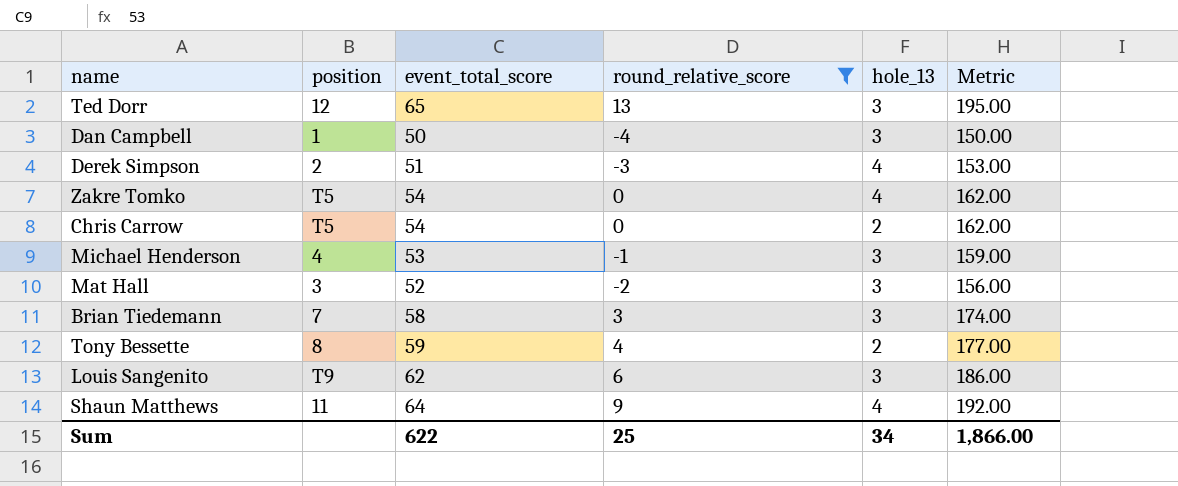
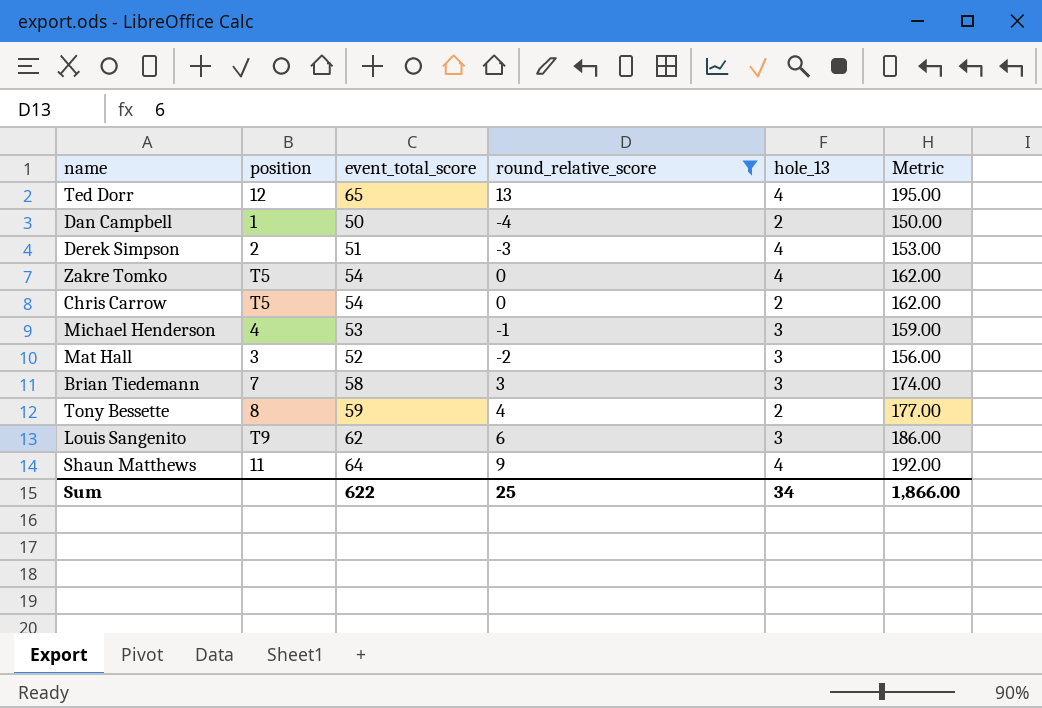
Ted Dorr | hole_13: 3 -> 4
Dan Campbell | hole_13: 3 -> 2

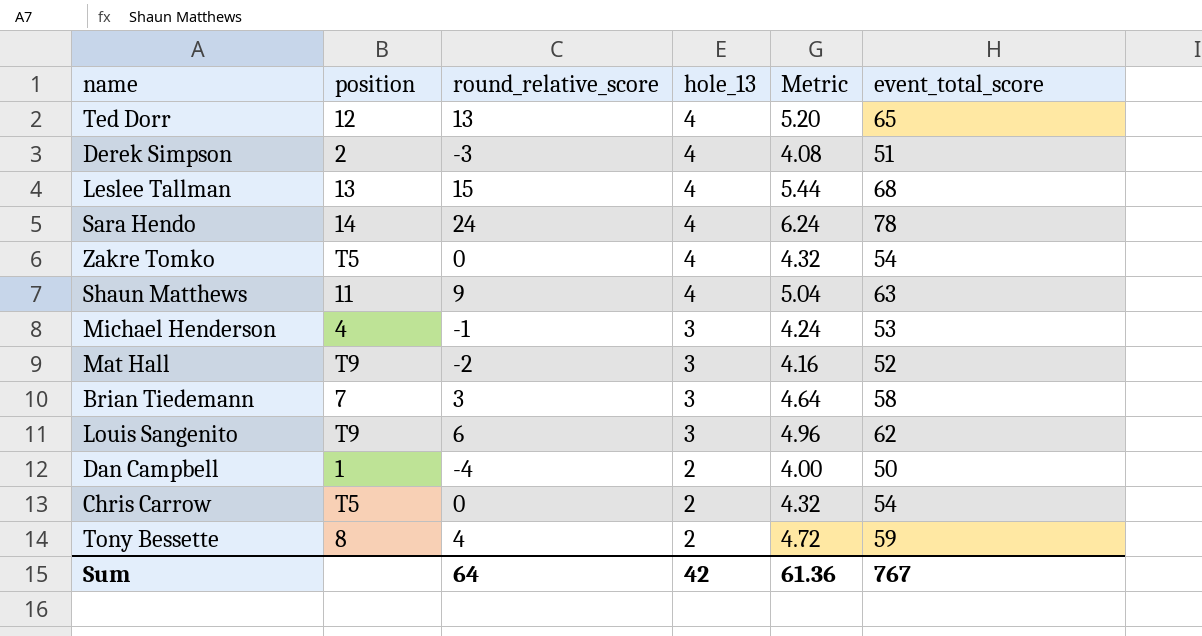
filter: round_relative_score <= 13 -> none
row order: none -> hole_13 descending
column Metric | formula: [event_total_score] * 3 -> [event_total_score] * 0.08
column event_total_score | position: 3 -> 6
Shaun Matthews | event_total_score: 64 -> 63
Mat Hall | position: 3 -> T9
Sum | round_relative_score: 25 -> 64
Sum | hole_13: 34 -> 42
Sum | Metric: 1,866.00 -> 61.36
Sum | event_total_score: 622 -> 767

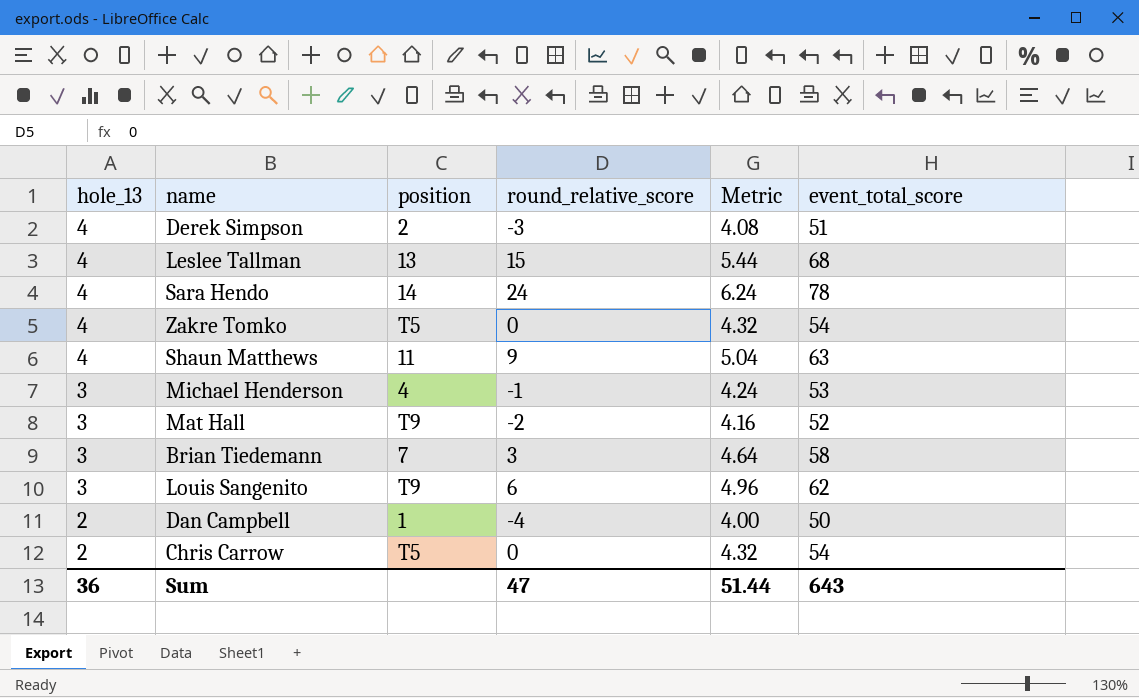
column hole_13 | position: 4 -> 1
row Ted Dorr: 12 | 13 | 4 | 5.20 | 65 -> none
row Tony Bessette: 8 | 4 | 2 | 4.72 | 59 -> none
Sum | hole_13: 42 -> 36
Sum | round_relative_score: 64 -> 47
Sum | Metric: 61.36 -> 51.44
Sum | event_total_score: 767 -> 643

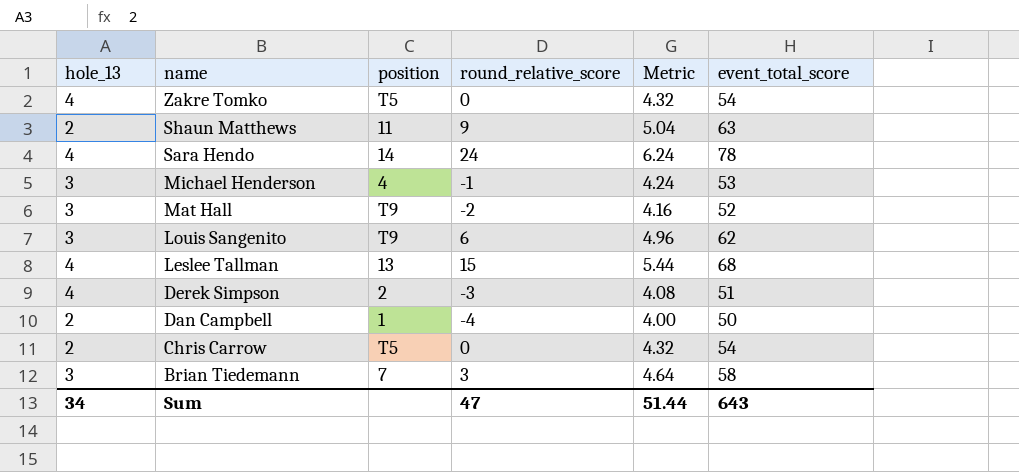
row order: hole_13 descending -> name descending
Shaun Matthews | hole_13: 4 -> 2
Sum | hole_13: 36 -> 34

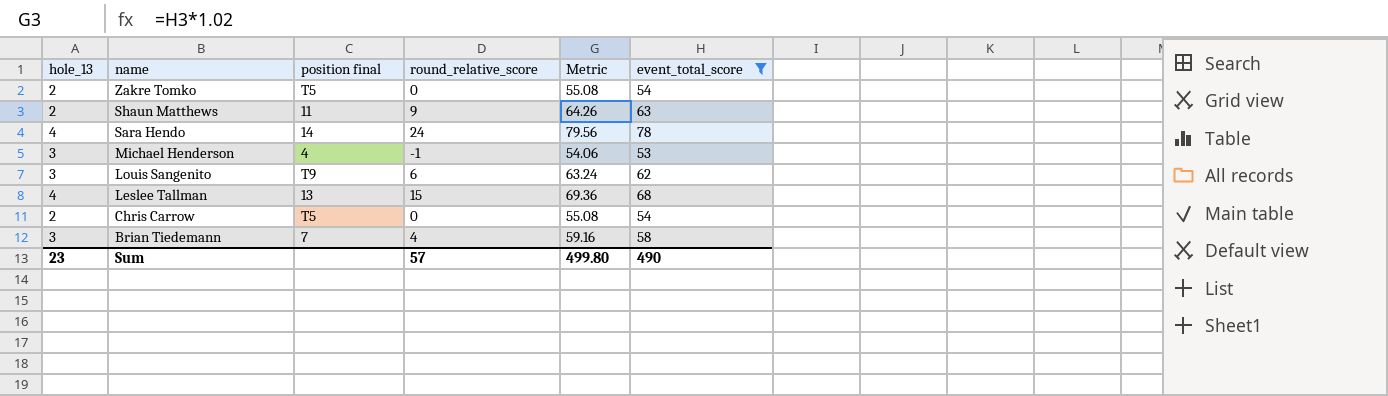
filter: none -> event_total_score >= 53
column name: position -> position final
column Metric | formula: [event_total_score] * 0.08 -> [event_total_score] * 1.02
Zakre Tomko | hole_13: 4 -> 2
Brian Tiedemann | round_relative_score: 3 -> 4
Sum | hole_13: 34 -> 23
Sum | round_relative_score: 47 -> 57
Sum | Metric: 51.44 -> 499.80
Sum | event_total_score: 643 -> 490

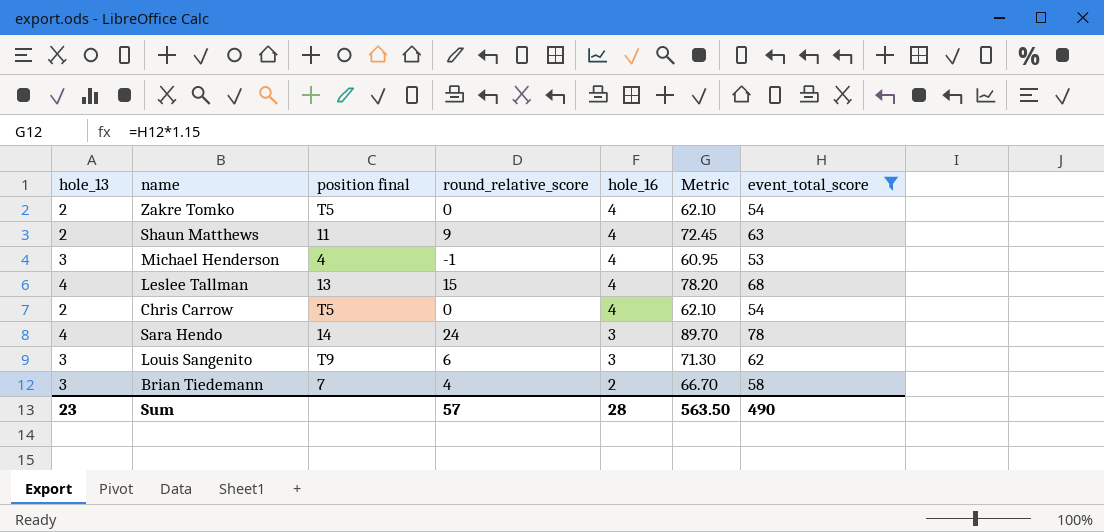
row order: name descending -> hole_16 descending
column hole_16 | position: none -> 5
column Metric | formula: [event_total_score] * 1.02 -> [event_total_score] * 1.15
Sum | Metric: 499.80 -> 563.50

